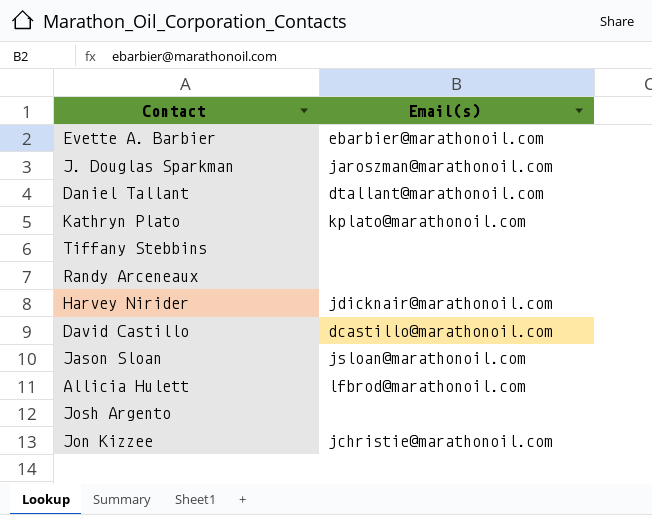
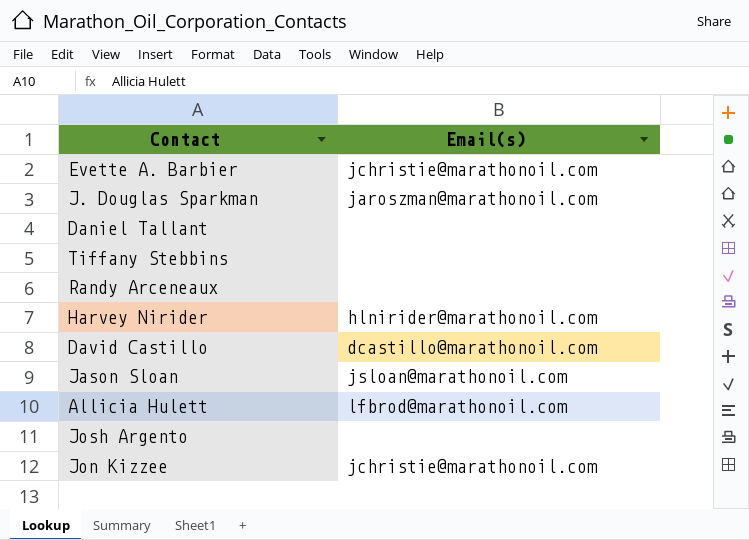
row Kathryn Plato: kplato@marathonoil.com -> none
Evette A. Barbier | Email(s): ebarbier@marathonoil.com -> jchristie@marathonoil.com
Daniel Tallant | Email(s): dtallant@marathonoil.com -> none
Harvey Nirider | Email(s): jdicknair@marathonoil.com -> hlnirider@marathonoil.com

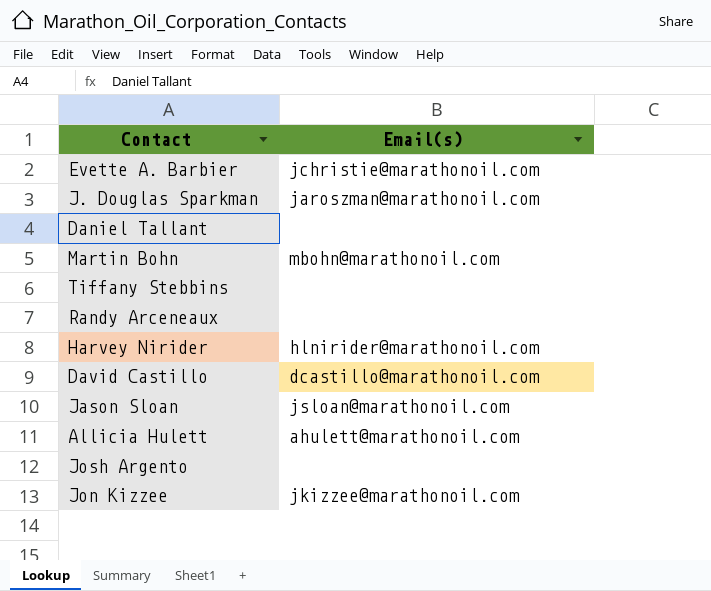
row Martin Bohn: none -> mbohn@marathonoil.com
Allicia Hulett | Email(s): lfbrod@marathonoil.com -> ahulett@marathonoil.com
Jon Kizzee | Email(s): jchristie@marathonoil.com -> jkizzee@marathonoil.com

